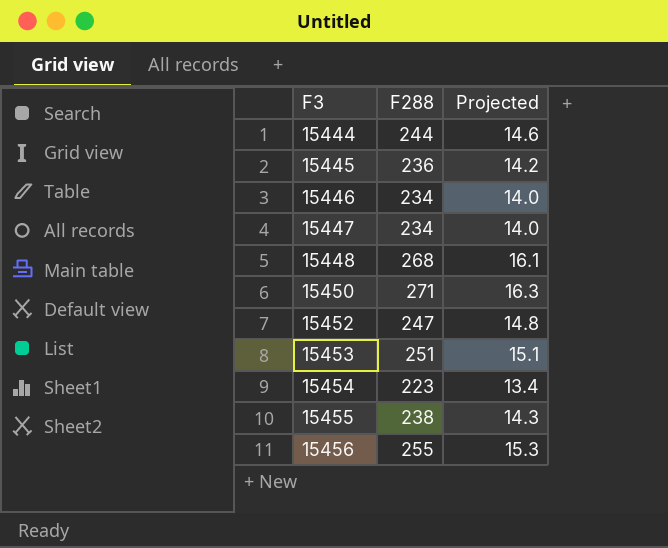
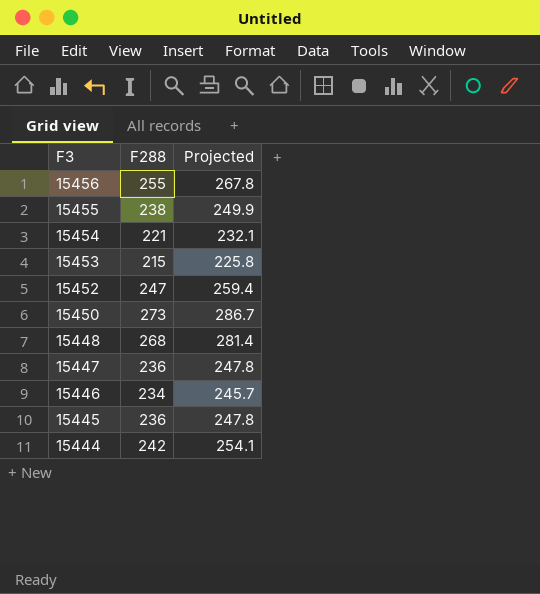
row order: F3 ascending -> F3 descending
column Projected | formula: [F288] * 0.06 -> [F288] * 1.05
15454 | F288: 223 -> 221
15453 | F288: 251 -> 215
15450 | F288: 271 -> 273
15447 | F288: 234 -> 236
15444 | F288: 244 -> 242

